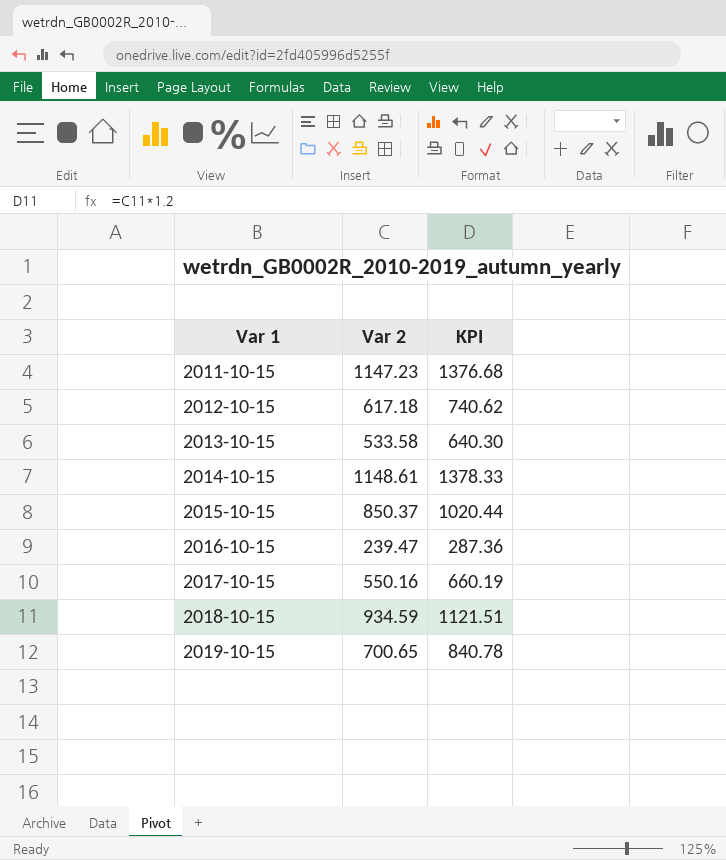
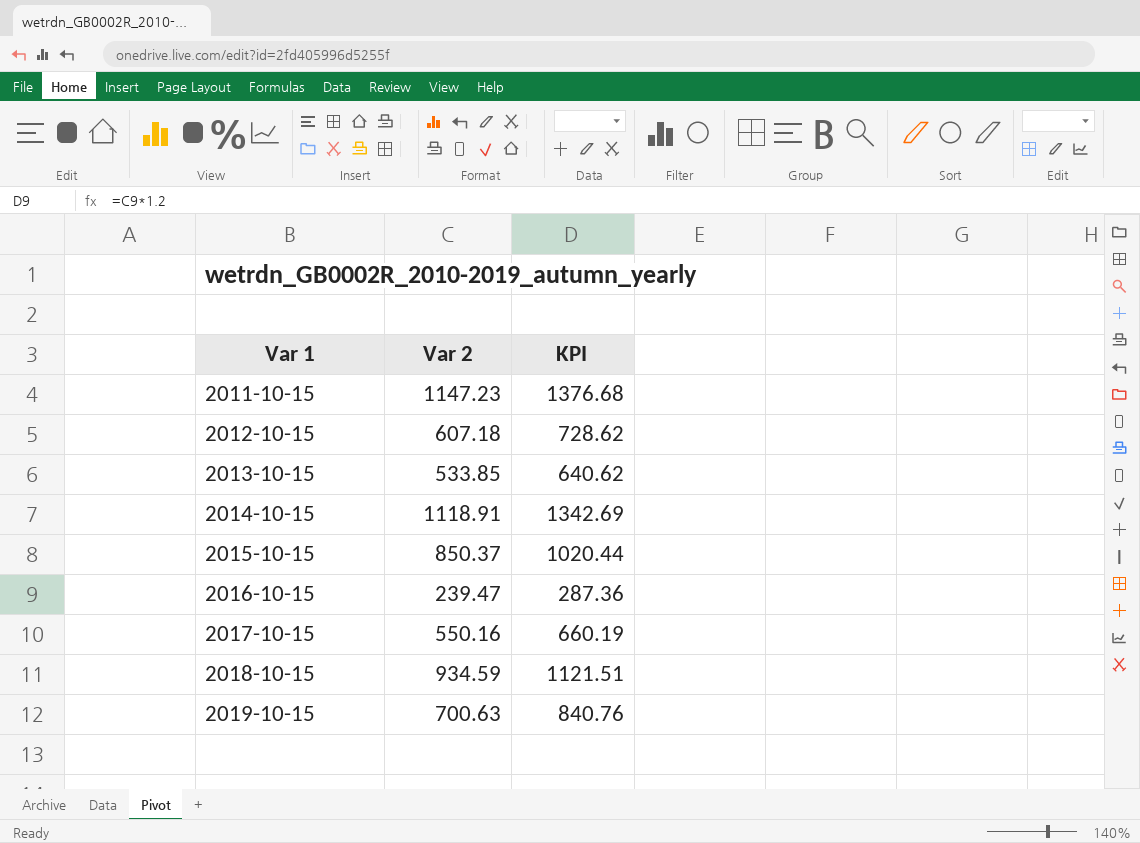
2012-10-15 | Var 2: 617.18 -> 607.18
2012-10-15 | KPI: 740.62 -> 728.62
2013-10-15 | Var 2: 533.58 -> 533.85
2013-10-15 | KPI: 640.30 -> 640.62
2014-10-15 | Var 2: 1148.61 -> 1118.91
2014-10-15 | KPI: 1378.33 -> 1342.69
2019-10-15 | Var 2: 700.65 -> 700.63
2019-10-15 | KPI: 840.78 -> 840.76

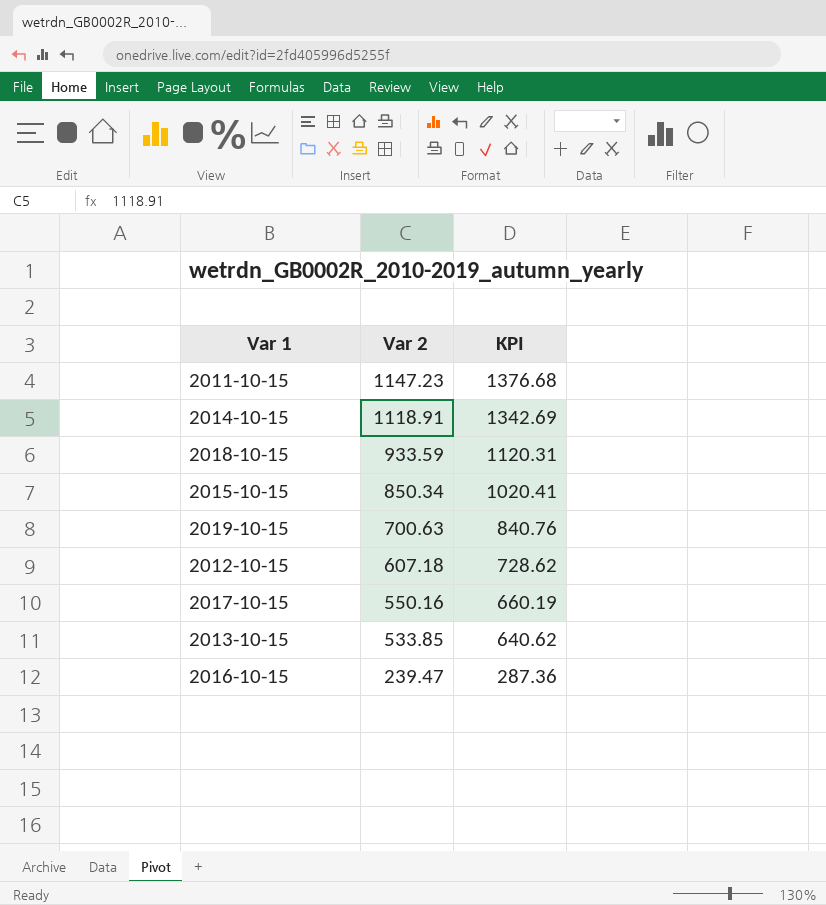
row order: Var 1 ascending -> Var 2 descending
2018-10-15 | Var 2: 934.59 -> 933.59
2018-10-15 | KPI: 1121.51 -> 1120.31
2015-10-15 | Var 2: 850.37 -> 850.34
2015-10-15 | KPI: 1020.44 -> 1020.41

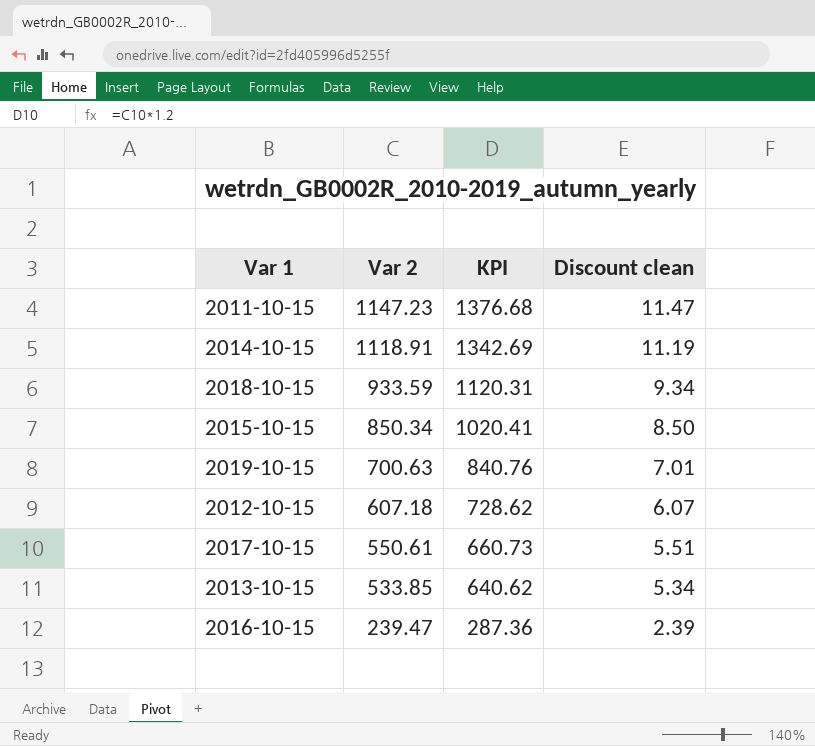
column Discount clean | formula: none -> [Var 2] * 0.01
2017-10-15 | Var 2: 550.16 -> 550.61
2017-10-15 | KPI: 660.19 -> 660.73

